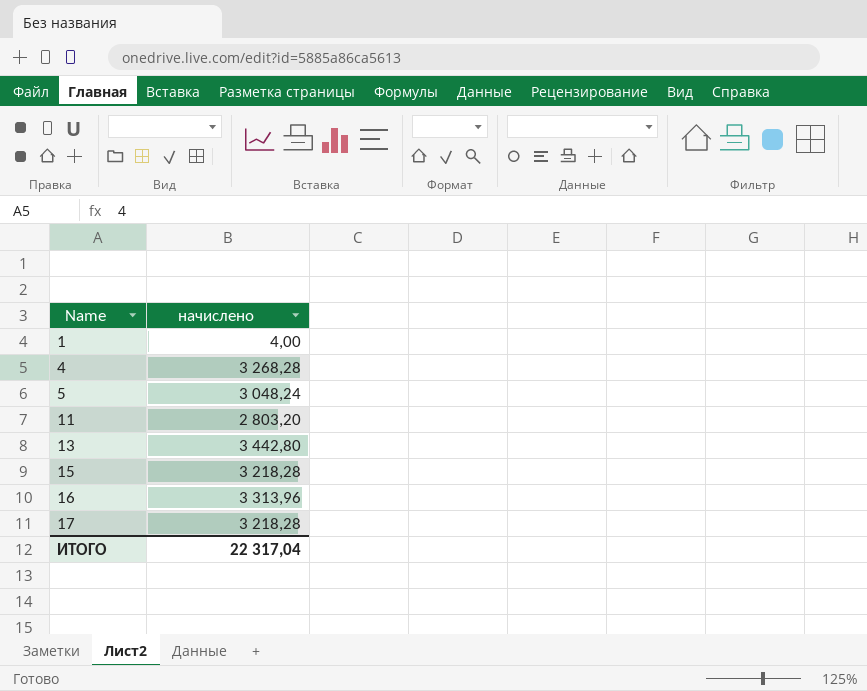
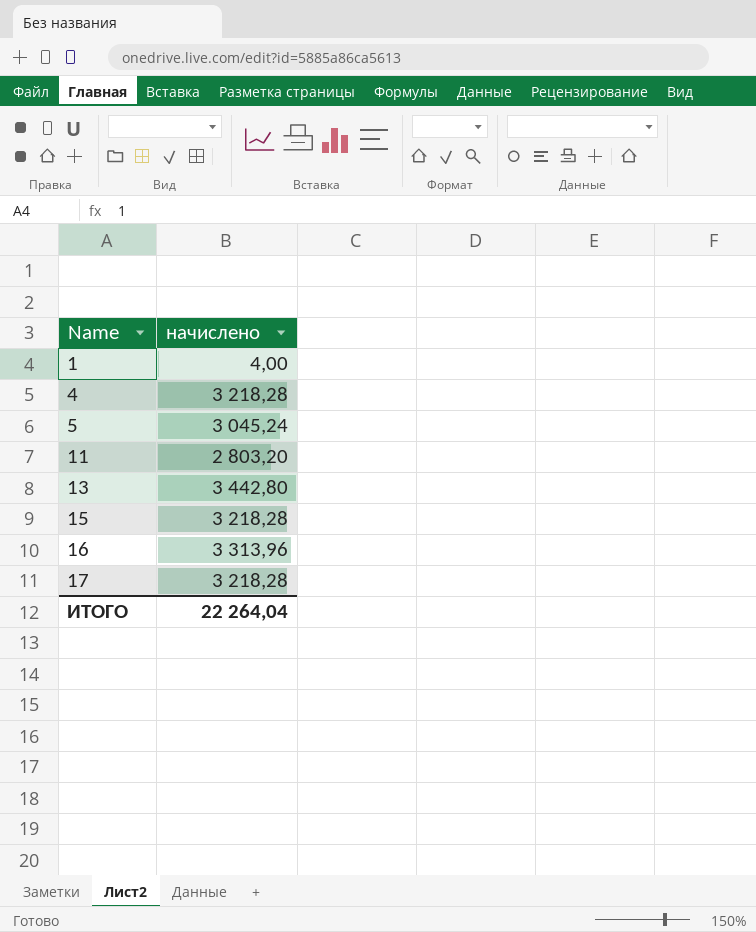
4 | начислено: 3 268,28 -> 3 218,28
5 | начислено: 3 048,24 -> 3 045,24
ИТОГО | начислено: 22 317,04 -> 22 264,04

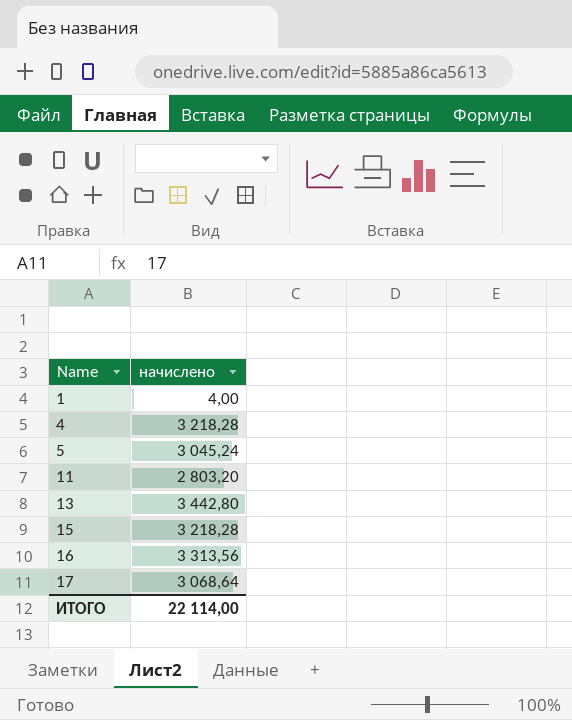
16 | начислено: 3 313,96 -> 3 313,56
17 | начислено: 3 218,28 -> 3 068,64
ИТОГО | начислено: 22 264,04 -> 22 114,00

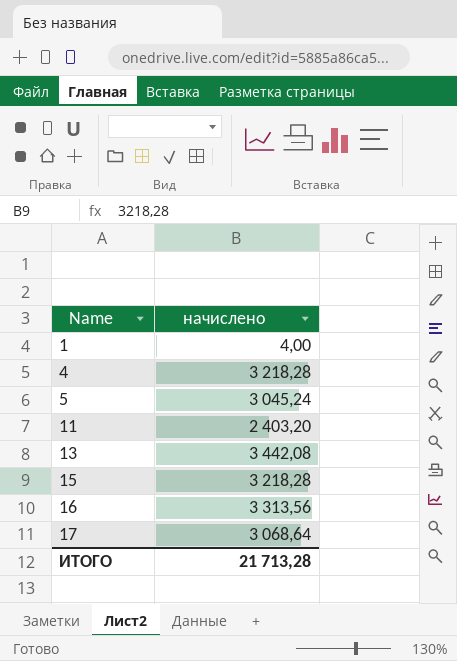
11 | начислено: 2 803,20 -> 2 403,20
13 | начислено: 3 442,80 -> 3 442,08
ИТОГО | начислено: 22 114,00 -> 21 713,28

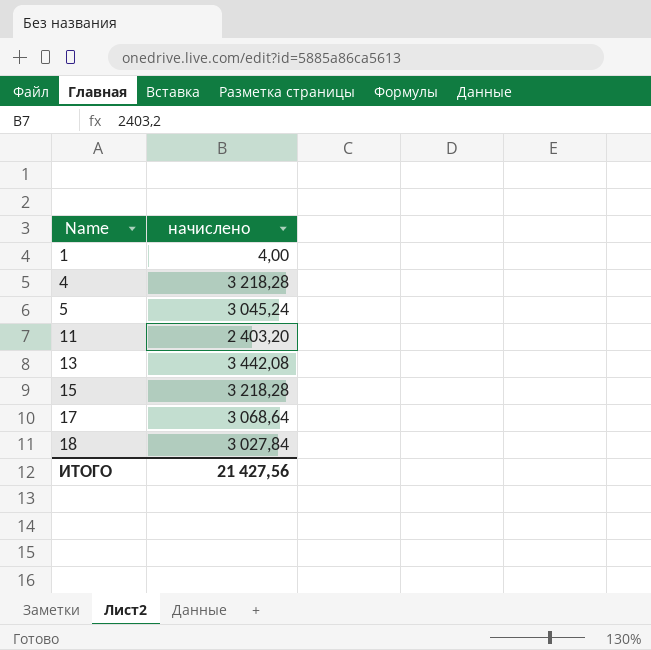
row 16: 3 313,56 -> none
row 18: none -> 3 027,84
ИТОГО | начислено: 21 713,28 -> 21 427,56

